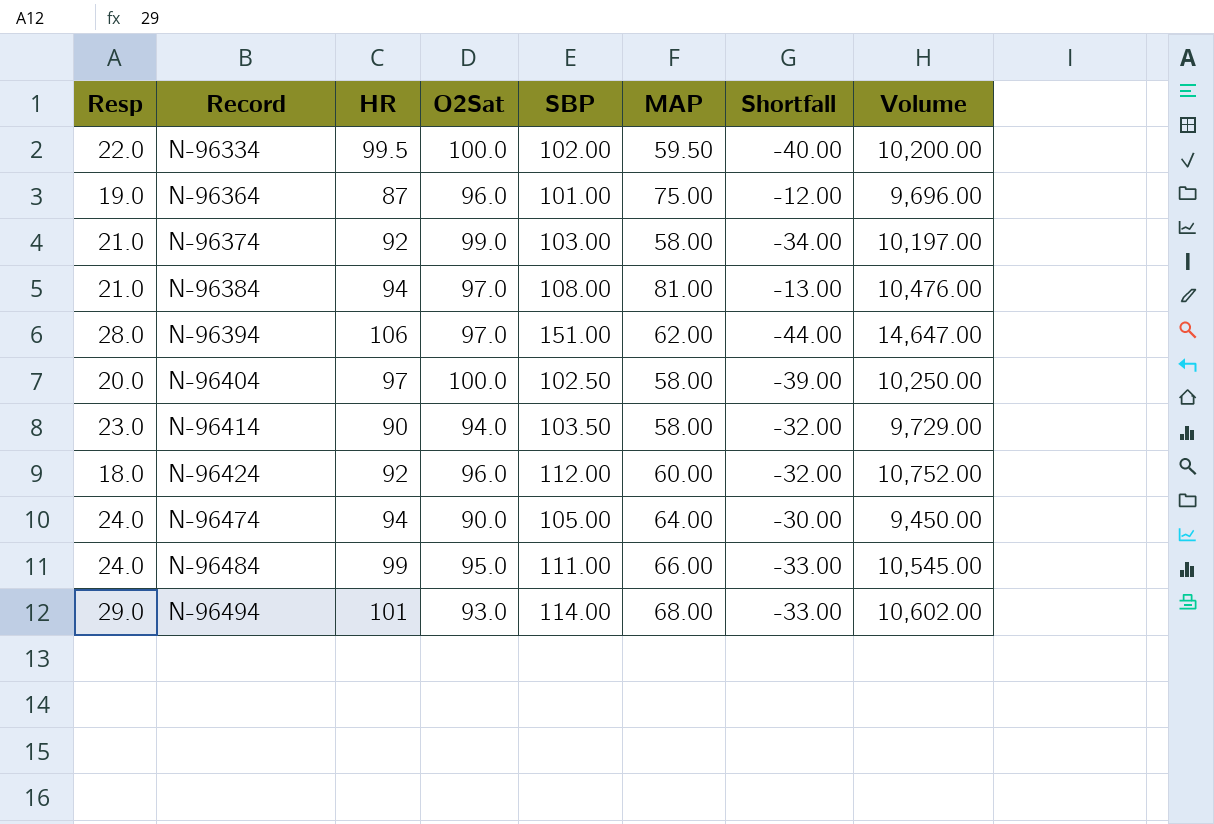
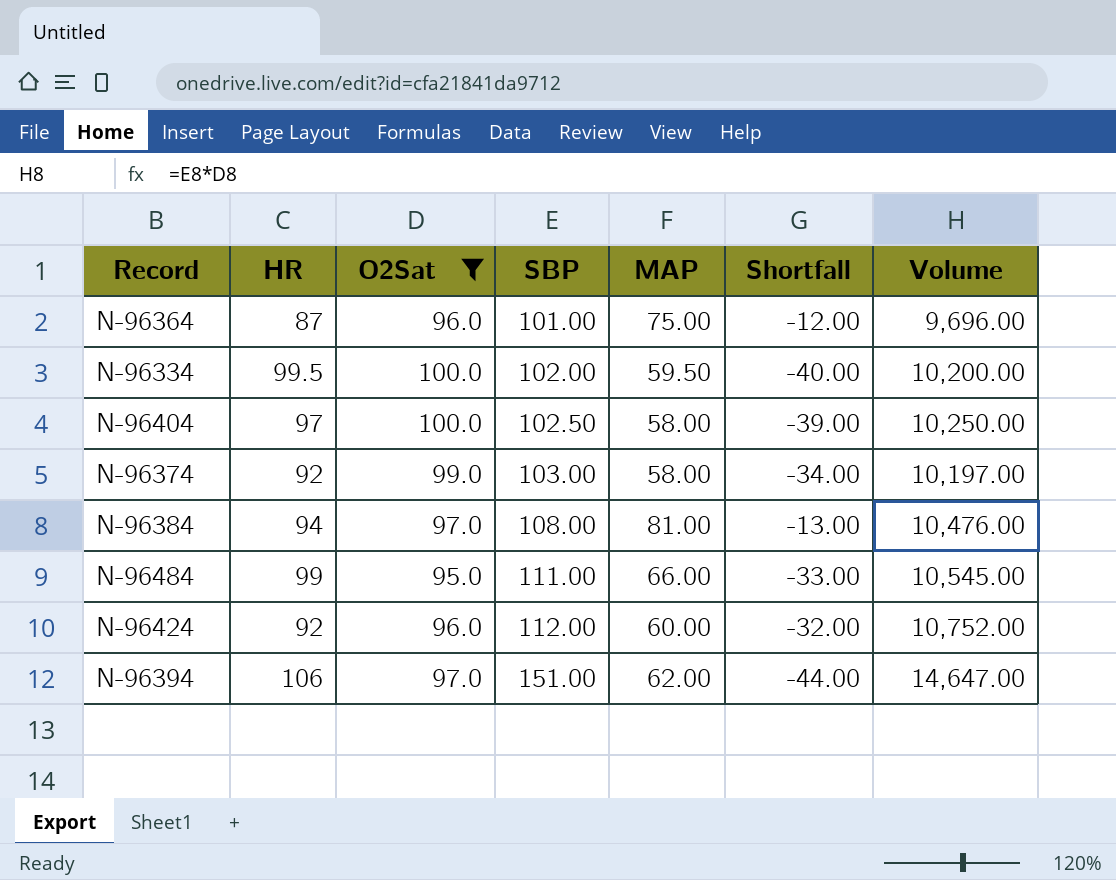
filter: none -> O2Sat >= 95.0
row order: Record ascending -> SBP ascending
column Resp | position: 1 -> none

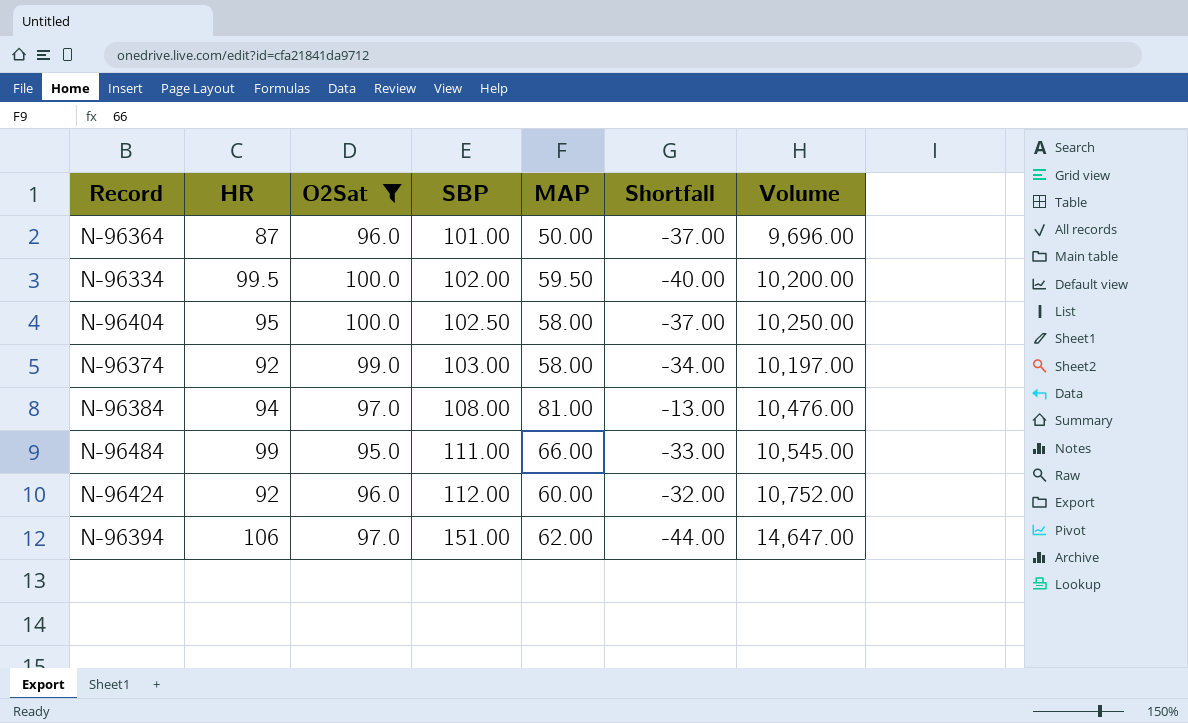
N-96364 | MAP: 75.00 -> 50.00
N-96364 | Shortfall: -12.00 -> -37.00
N-96404 | HR: 97 -> 95
N-96404 | Shortfall: -39.00 -> -37.00

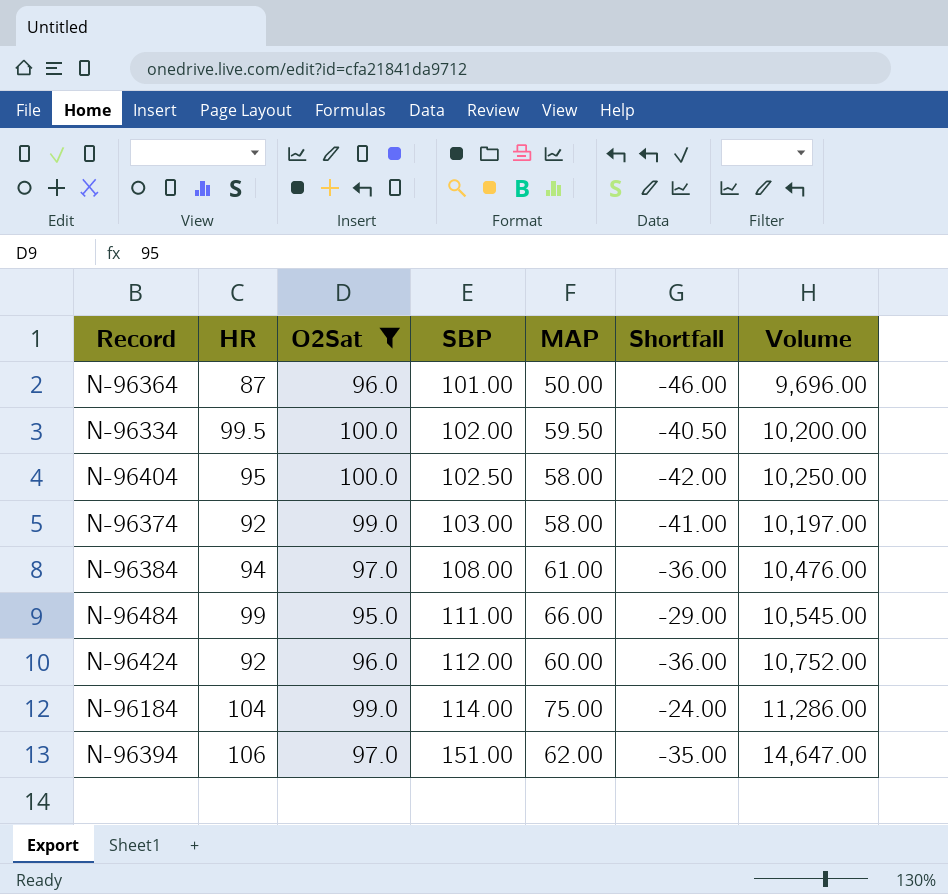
column Shortfall | formula: [MAP] - [HR] -> [MAP] - [O2Sat]
N-96384 | MAP: 81.00 -> 61.00
row N-96184: none -> 104 | 99.0 | 114.00 | 75.00 | -24.00 | 11,286.00

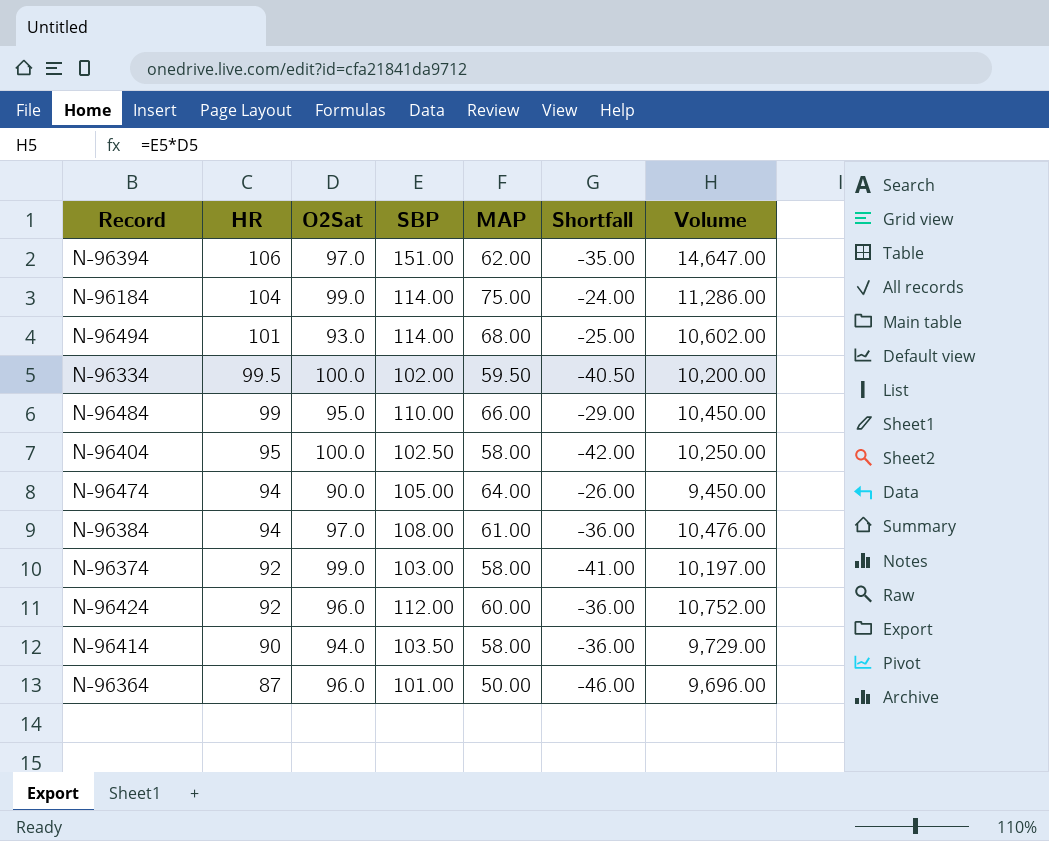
filter: O2Sat >= 95.0 -> none
row order: SBP ascending -> HR descending
N-96484 | SBP: 111.00 -> 110.00
N-96484 | Volume: 10,545.00 -> 10,450.00

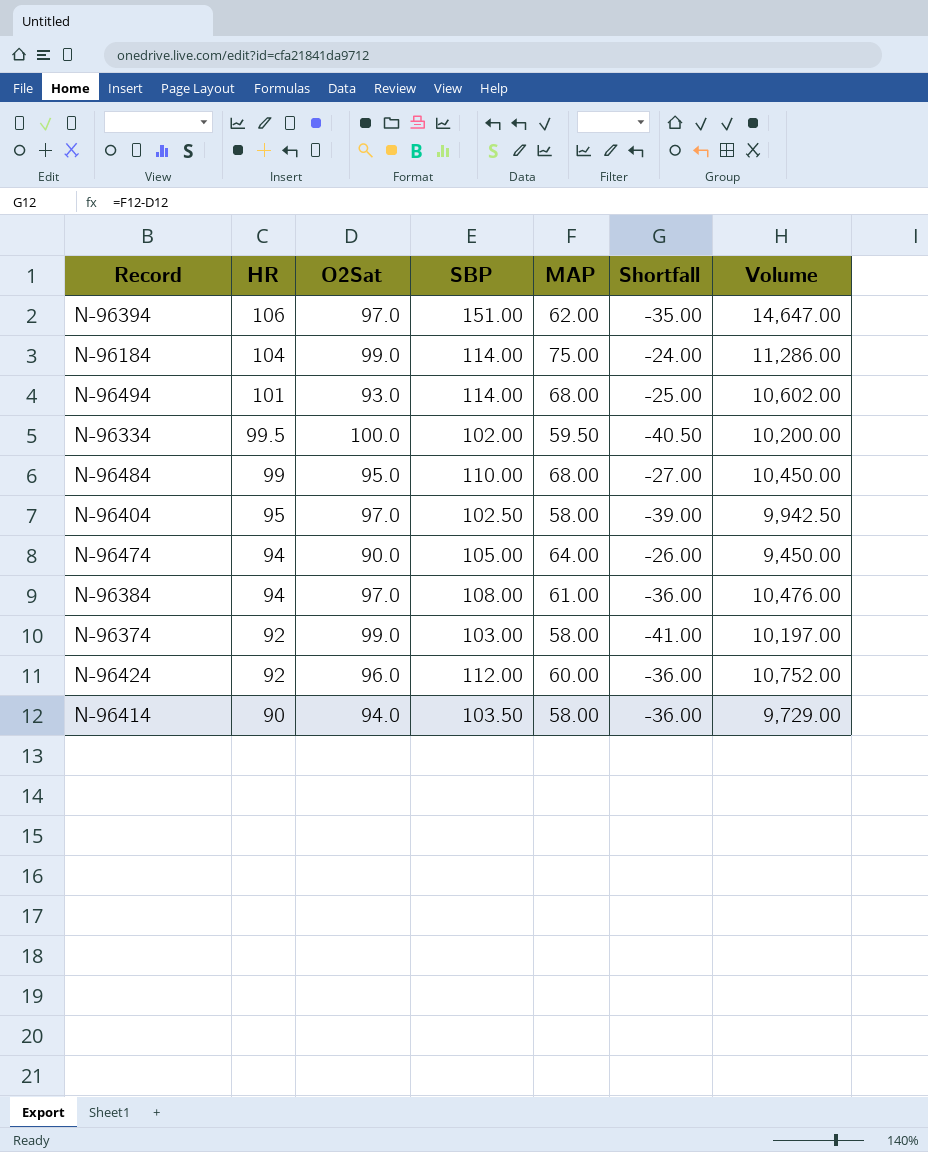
row N-96364: 87 | 96.0 | 101.00 | 50.00 | -46.00 | 9,696.00 -> none
N-96484 | MAP: 66.00 -> 68.00
N-96484 | Shortfall: -29.00 -> -27.00
N-96404 | O2Sat: 100.0 -> 97.0
N-96404 | Shortfall: -42.00 -> -39.00
N-96404 | Volume: 10,250.00 -> 9,942.50

